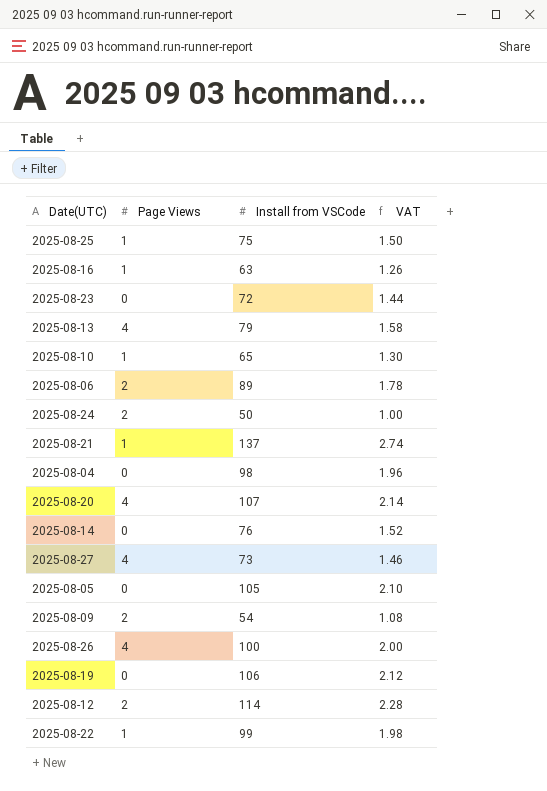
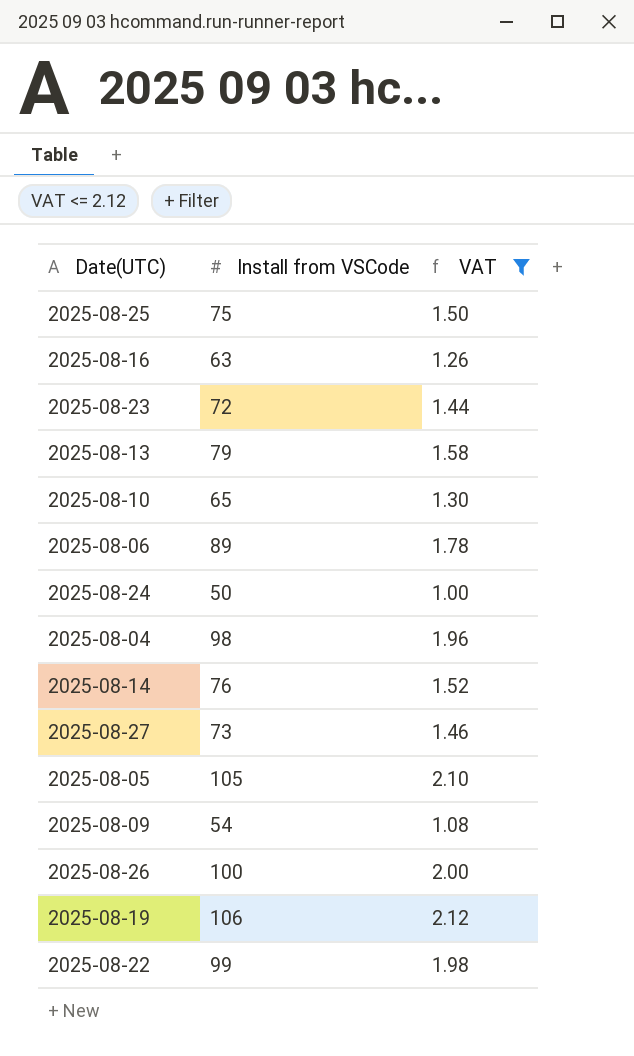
filter: none -> VAT <= 2.12
column Page Views | position: 2 -> none

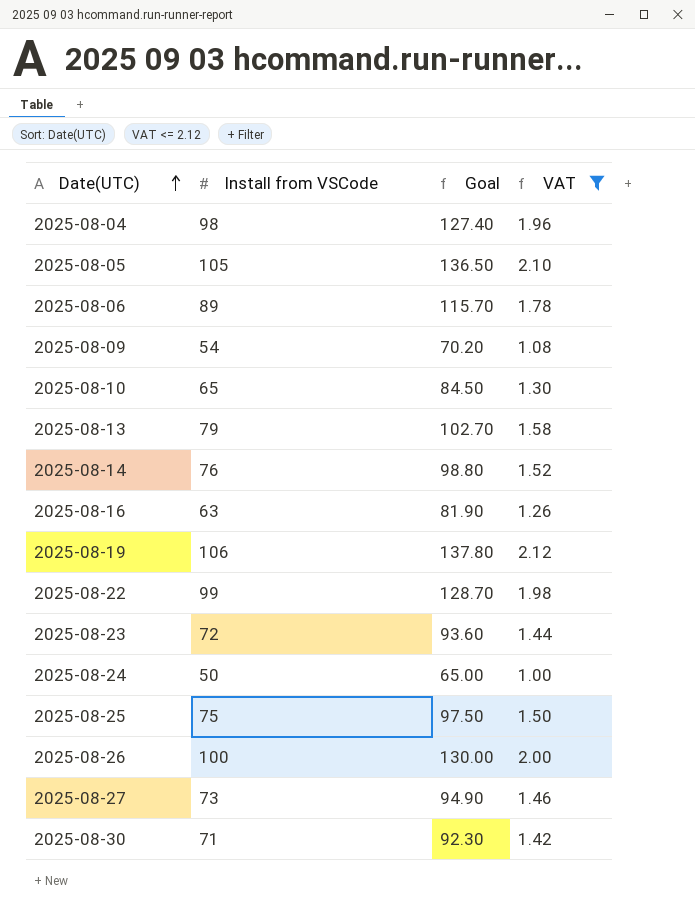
row order: none -> Date(UTC) ascending
column Goal | formula: none -> [Install from VSCode] * 1.3
row 2025-08-30: none -> 71 | 92.30 | 1.42

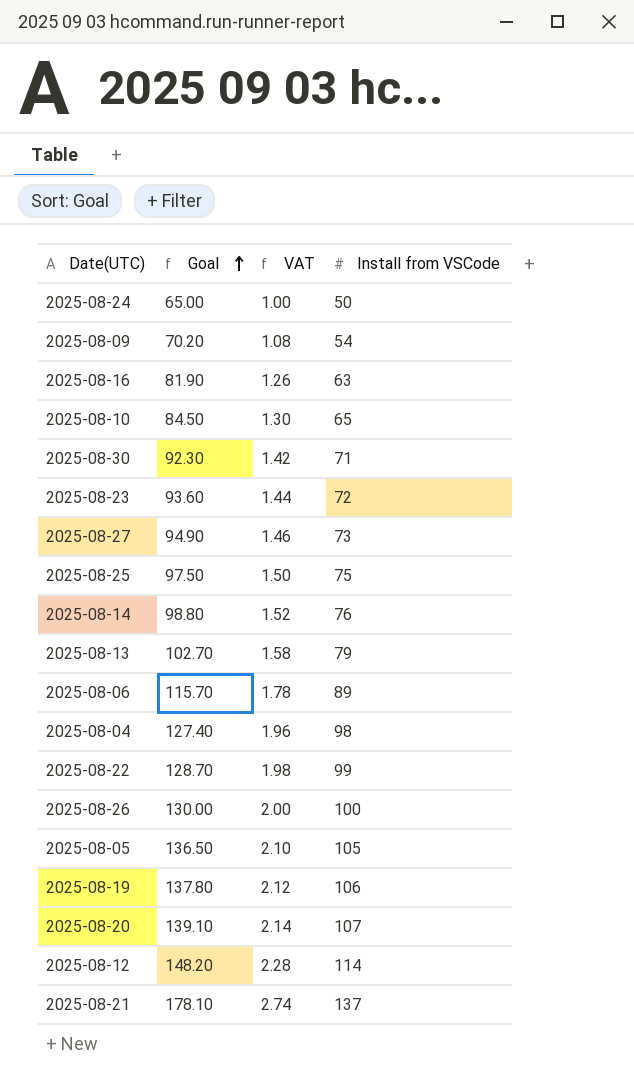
filter: VAT <= 2.12 -> none
row order: Date(UTC) ascending -> Goal ascending
column Install from VSCode | position: 2 -> 4

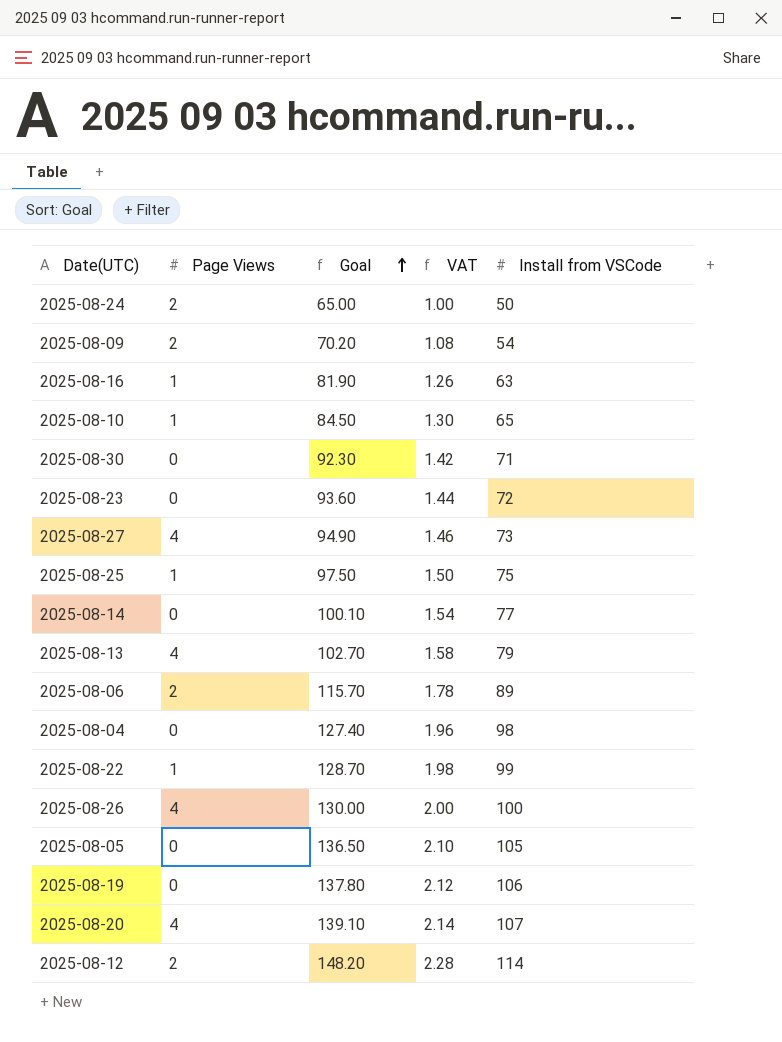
column Page Views | position: none -> 2
row 2025-08-21: 178.10 | 2.74 | 137 -> none
2025-08-14 | Goal: 98.80 -> 100.10
2025-08-14 | VAT: 1.52 -> 1.54
2025-08-14 | Install from VSCode: 76 -> 77

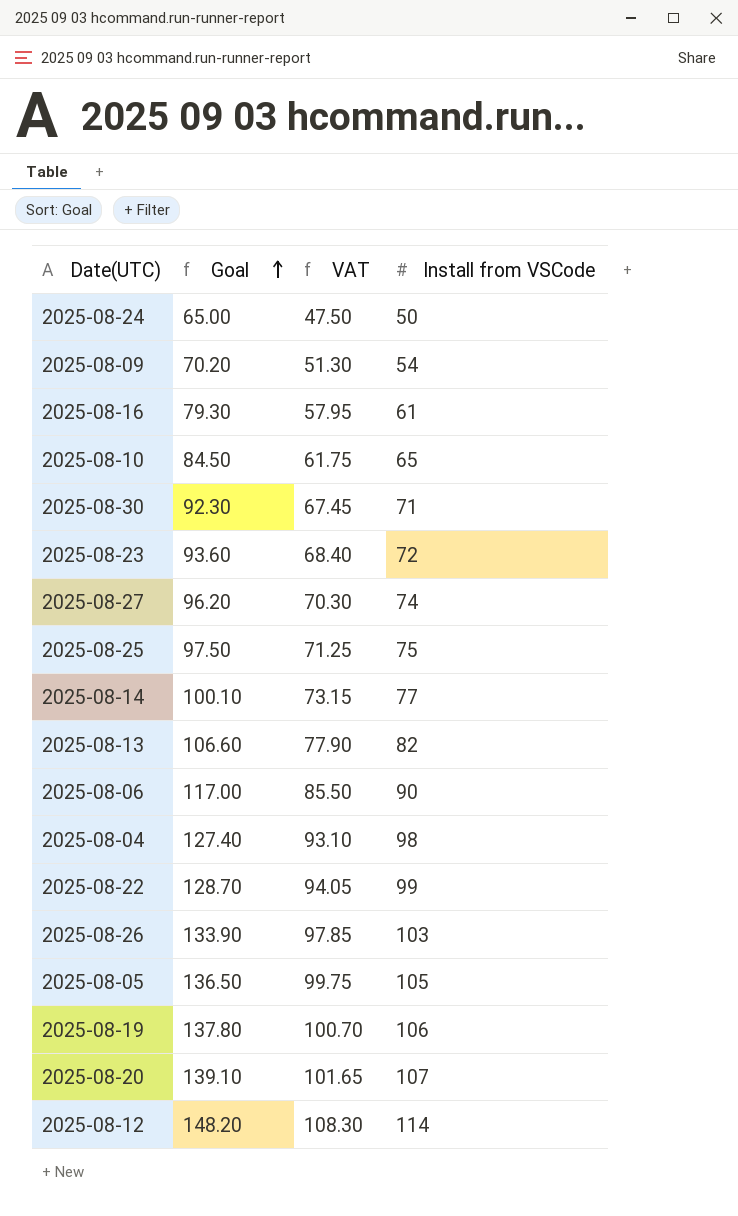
column Page Views | position: 2 -> none
column VAT | formula: [Install from VSCode] * 0.02 -> [Install from VSCode] * 0.95
2025-08-16 | Goal: 81.90 -> 79.30
2025-08-16 | Install from VSCode: 63 -> 61
2025-08-27 | Goal: 94.90 -> 96.20
2025-08-27 | Install from VSCode: 73 -> 74
2025-08-13 | Goal: 102.70 -> 106.60
2025-08-13 | Install from VSCode: 79 -> 82
2025-08-06 | Goal: 115.70 -> 117.00
2025-08-06 | Install from VSCode: 89 -> 90
2025-08-26 | Goal: 130.00 -> 133.90
2025-08-26 | Install from VSCode: 100 -> 103

